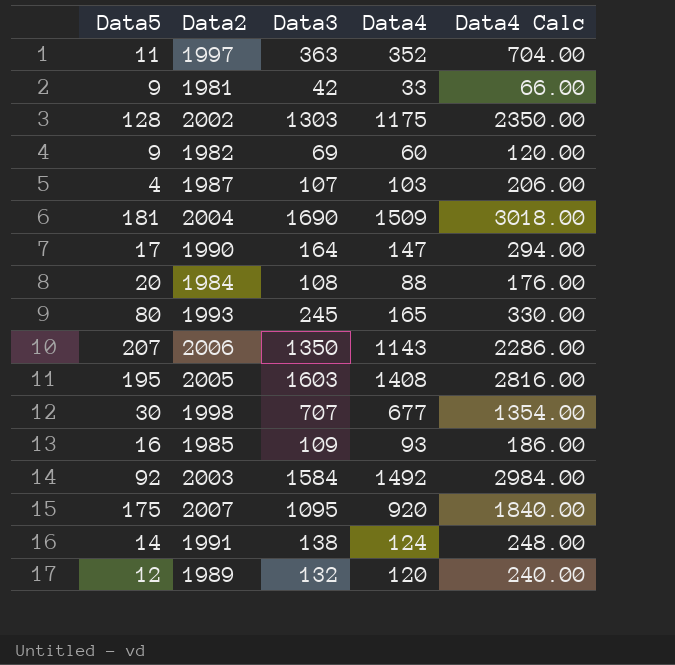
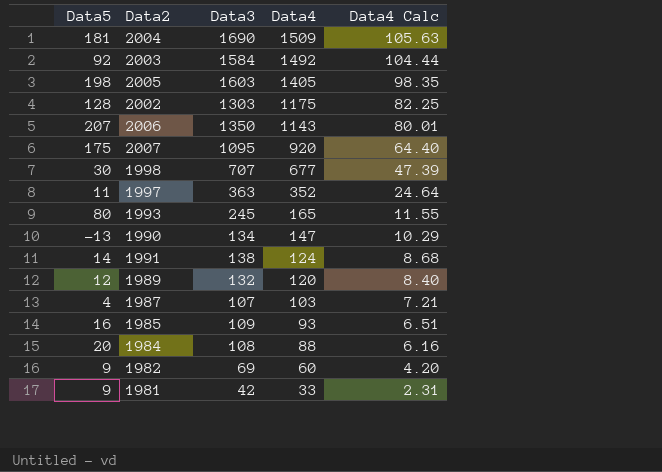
row order: none -> Data4 descending
column Data4 Calc | formula: [Data4] * 2 -> [Data4] * 0.07
2005 | Data5: 195 -> 198
2005 | Data4: 1408 -> 1405
1990 | Data5: 17 -> -13
1990 | Data3: 164 -> 134

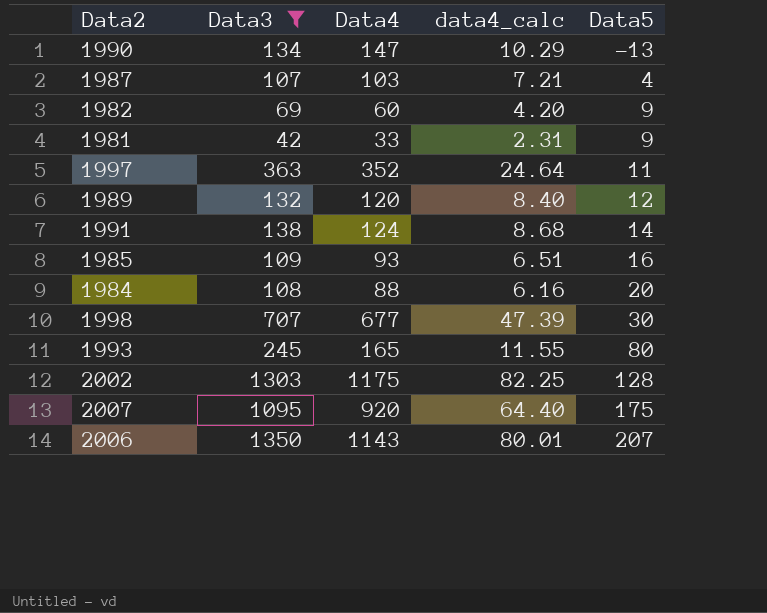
filter: none -> Data3 <= 1350
row order: Data4 descending -> Data5 ascending
column name: Data4 Calc -> data4_calc
column Data5 | position: 1 -> 5

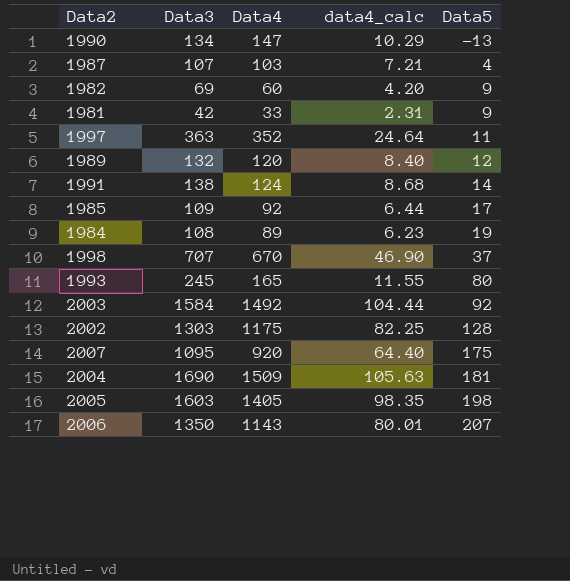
filter: Data3 <= 1350 -> none
1985 | Data4: 93 -> 92
1985 | data4_calc: 6.51 -> 6.44
1985 | Data5: 16 -> 17
1984 | Data4: 88 -> 89
1984 | data4_calc: 6.16 -> 6.23
1984 | Data5: 20 -> 19
1998 | Data4: 677 -> 670
1998 | data4_calc: 47.39 -> 46.90
1998 | Data5: 30 -> 37

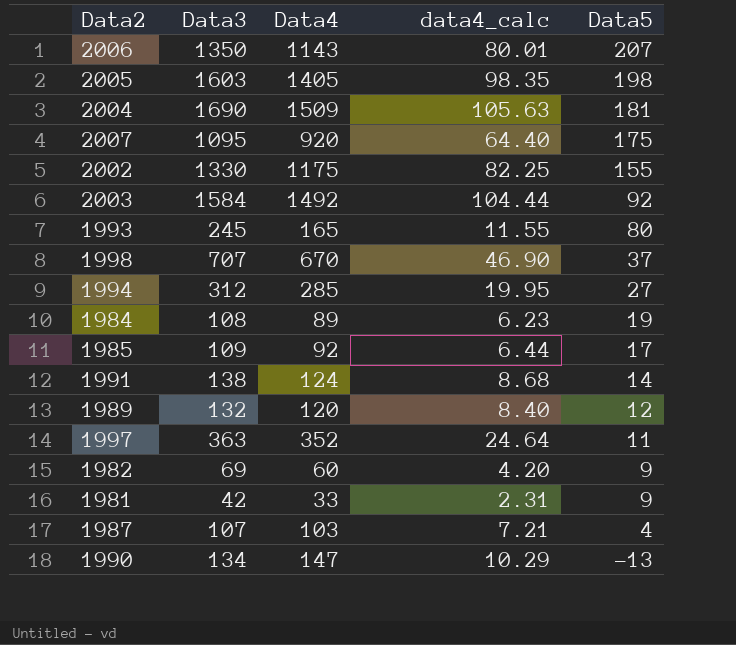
row order: Data5 ascending -> Data5 descending
2002 | Data3: 1303 -> 1330
2002 | Data5: 128 -> 155
row 1994: none -> 312 | 285 | 19.95 | 27

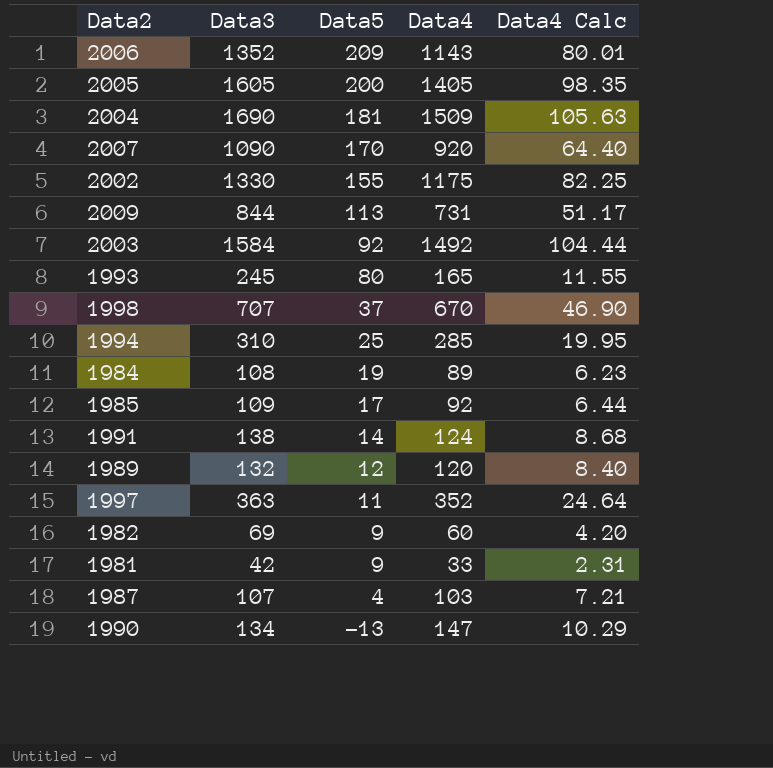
column Data5 | position: 5 -> 3
column name: data4_calc -> Data4 Calc
2006 | Data3: 1350 -> 1352
2006 | Data5: 207 -> 209
2005 | Data3: 1603 -> 1605
2005 | Data5: 198 -> 200
2007 | Data3: 1095 -> 1090
2007 | Data5: 175 -> 170
row 2009: none -> 844 | 113 | 731 | 51.17
1994 | Data3: 312 -> 310
1994 | Data5: 27 -> 25

